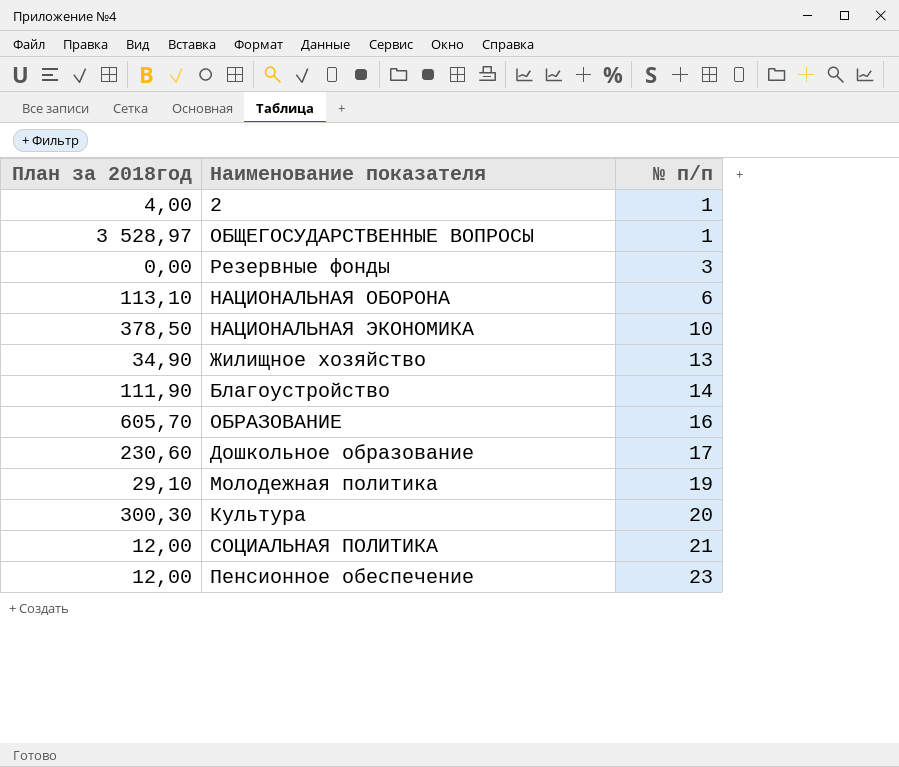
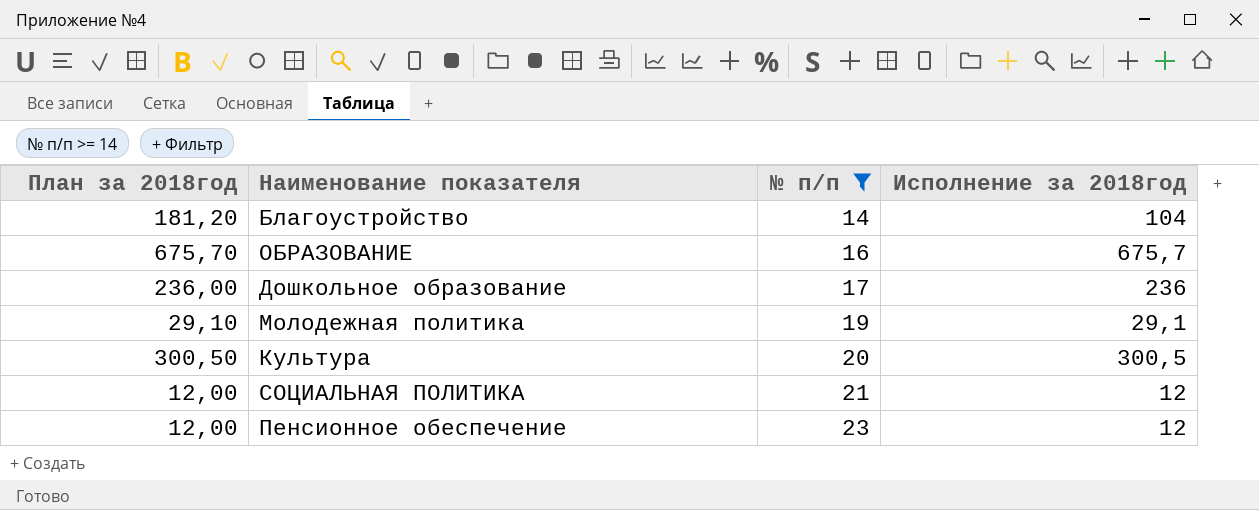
filter: none -> № п/п >= 14
column Исполнение за 2018год | position: none -> 4
Благоустройство | План за 2018год: 111,90 -> 181,20
ОБРАЗОВАНИЕ | План за 2018год: 605,70 -> 675,70
Дошкольное образование | План за 2018год: 230,60 -> 236,00
Культура | План за 2018год: 300,30 -> 300,50

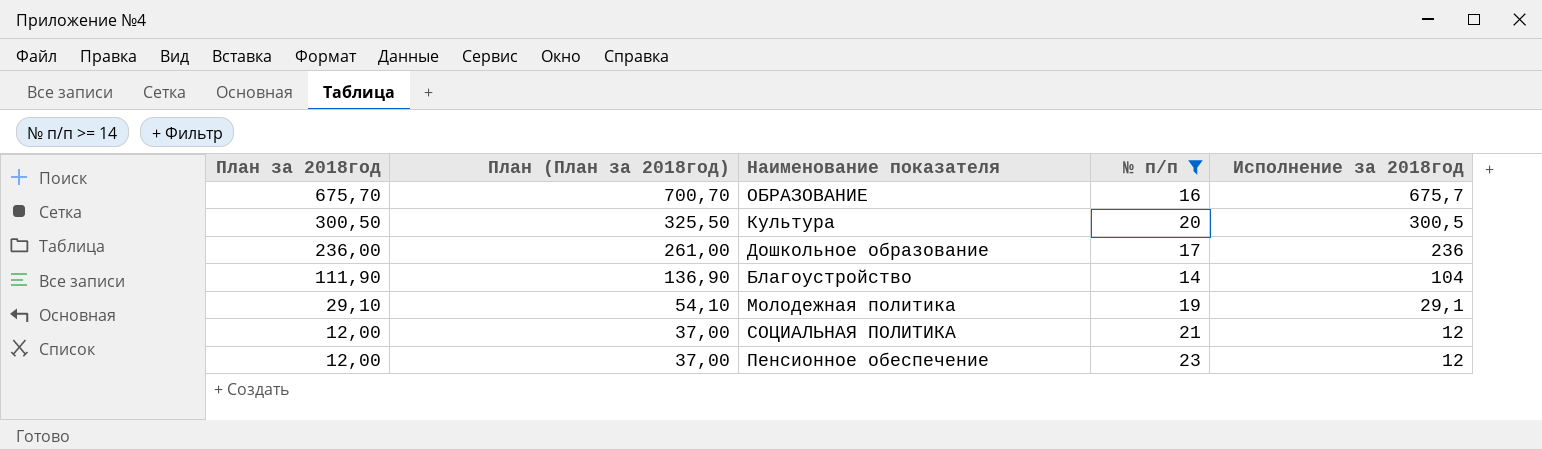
row order: № п/п ascending -> План за 2018год descending
column План (План за 2018год) | formula: none -> [План за 2018год] + 25
Благоустройство | План за 2018год: 181,20 -> 111,90

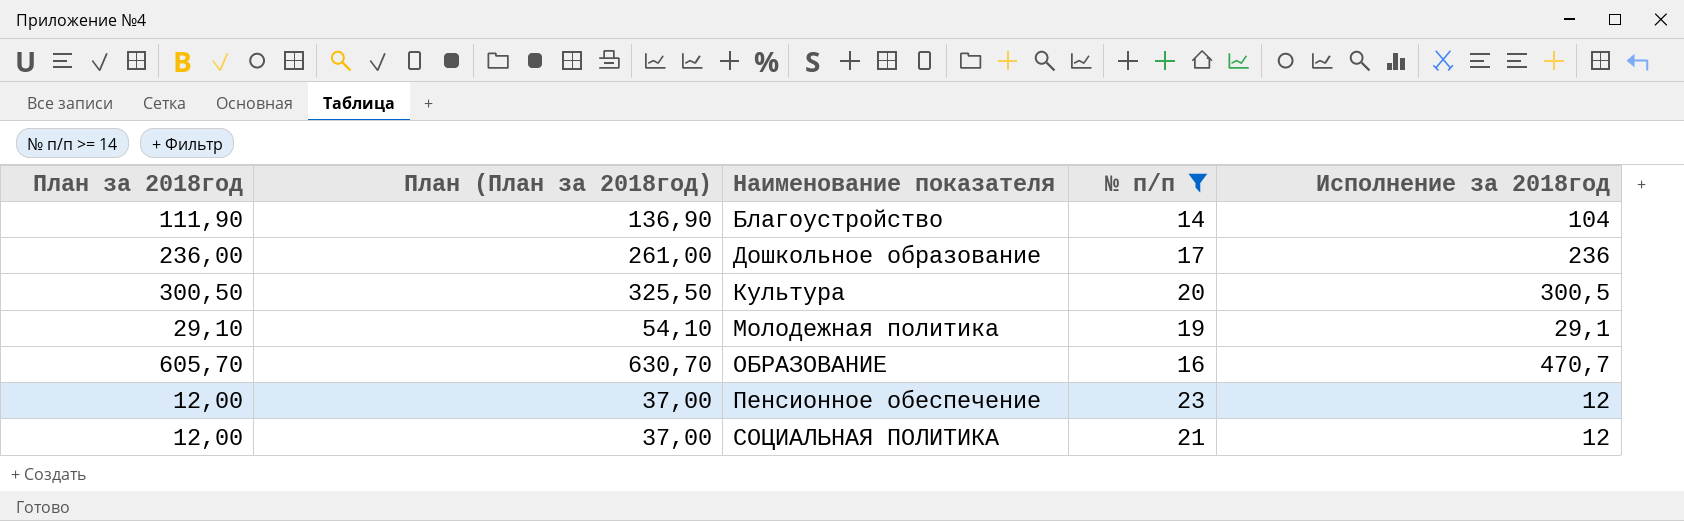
row order: План за 2018год descending -> Наименование показателя ascending
ОБРАЗОВАНИЕ | План за 2018год: 675,70 -> 605,70
ОБРАЗОВАНИЕ | План (План за 2018год): 700,70 -> 630,70
ОБРАЗОВАНИЕ | Исполнение за 2018год: 675,7 -> 470,7

